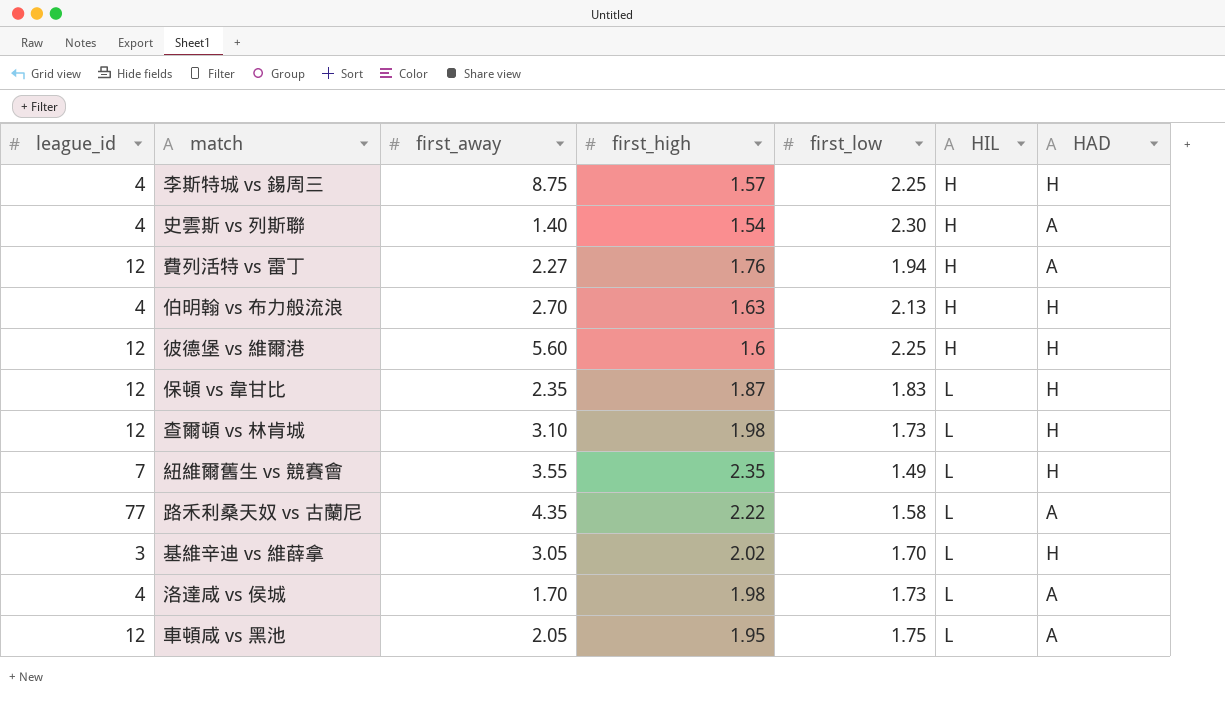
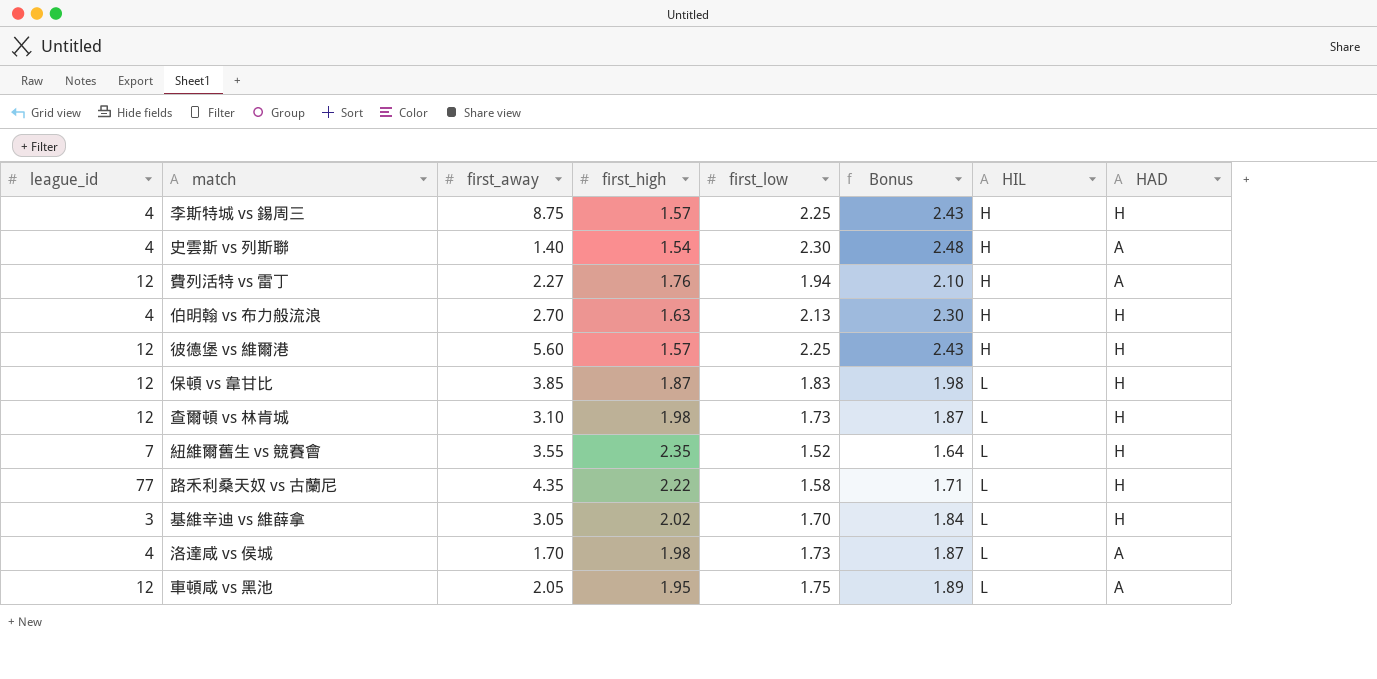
column Bonus | formula: none -> [first_low] * 1.08
彼德堡 vs 維爾港 | first_high: 1.6 -> 1.57
保頓 vs 韋甘比 | first_away: 2.35 -> 3.85
紐維爾舊生 vs 競賽會 | first_low: 1.49 -> 1.52
路禾利桑天奴 vs 古蘭尼 | HAD: A -> H

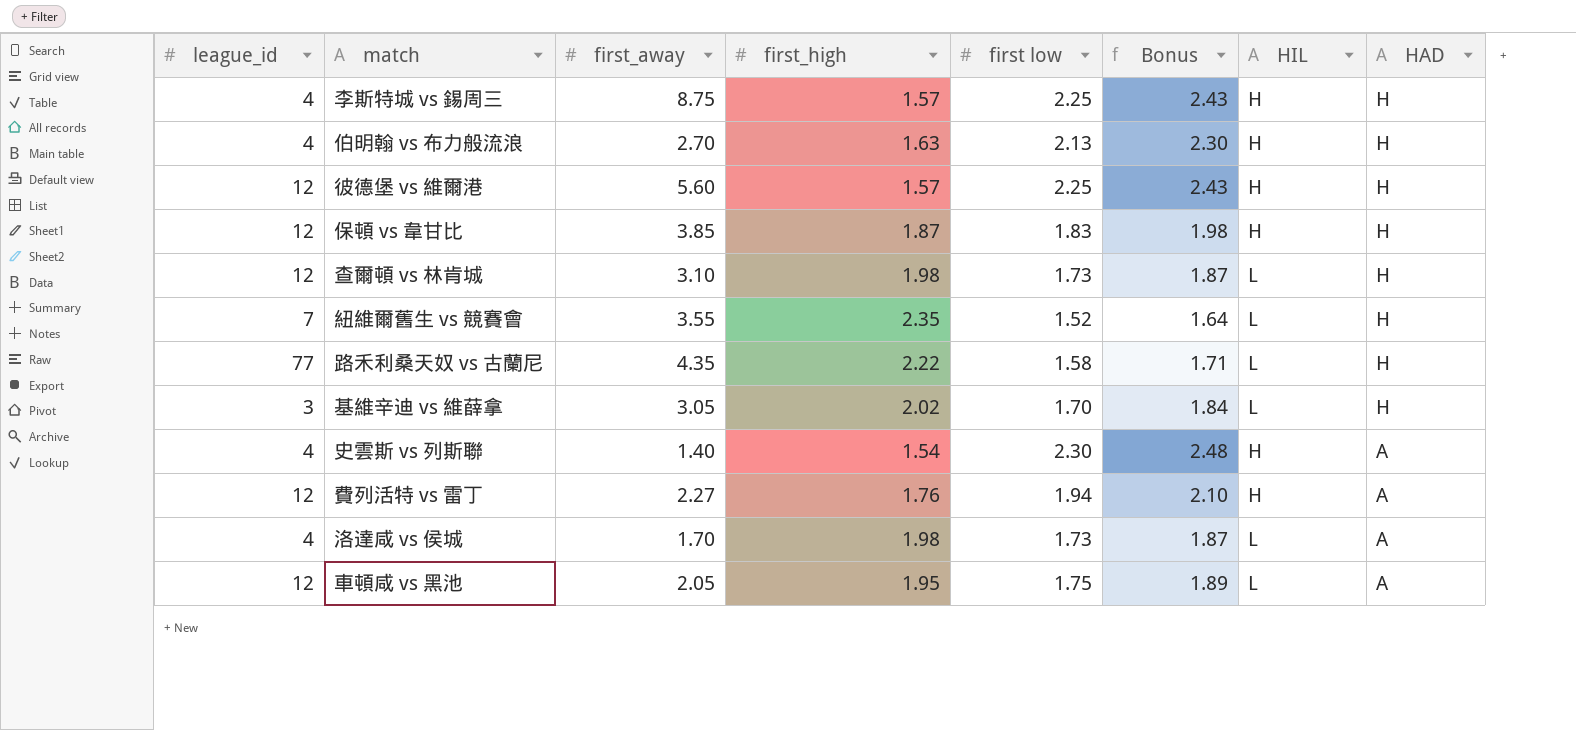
row order: HIL ascending -> HAD descending
column name: first_low -> first low
保頓 vs 韋甘比 | HIL: L -> H

